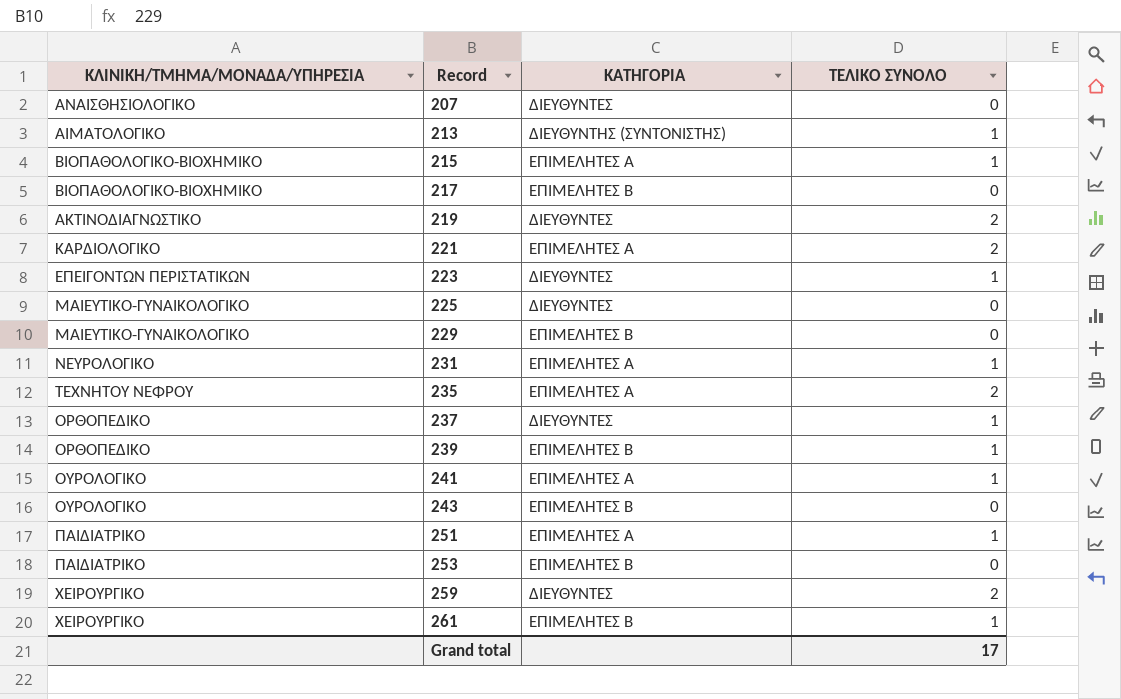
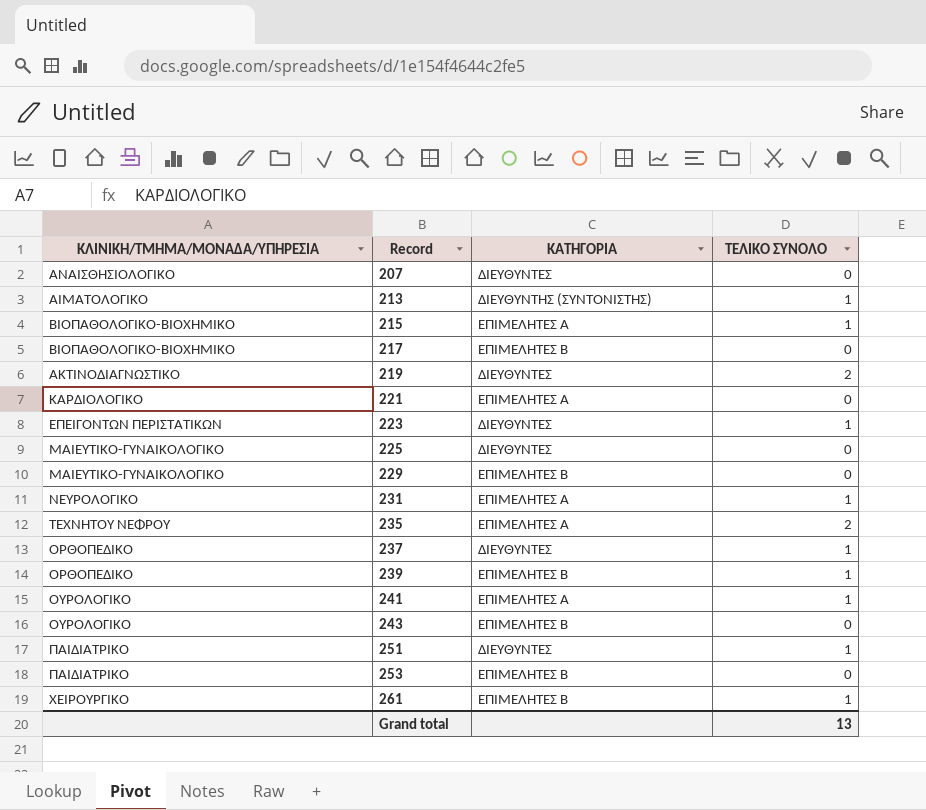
row 259: ΧΕΙΡΟΥΡΓΙΚΟ | ΔΙΕΥΘΥΝΤΕΣ | 2 -> none
221 | ΤΕΛΙΚΟ ΣΥΝΟΛΟ: 2 -> 0
251 | ΚΑΤΗΓΟΡΙΑ: ΕΠΙΜΕΛΗΤΕΣ Α -> ΔΙΕΥΘΥΝΤΕΣ
Grand total | ΤΕΛΙΚΟ ΣΥΝΟΛΟ: 17 -> 13

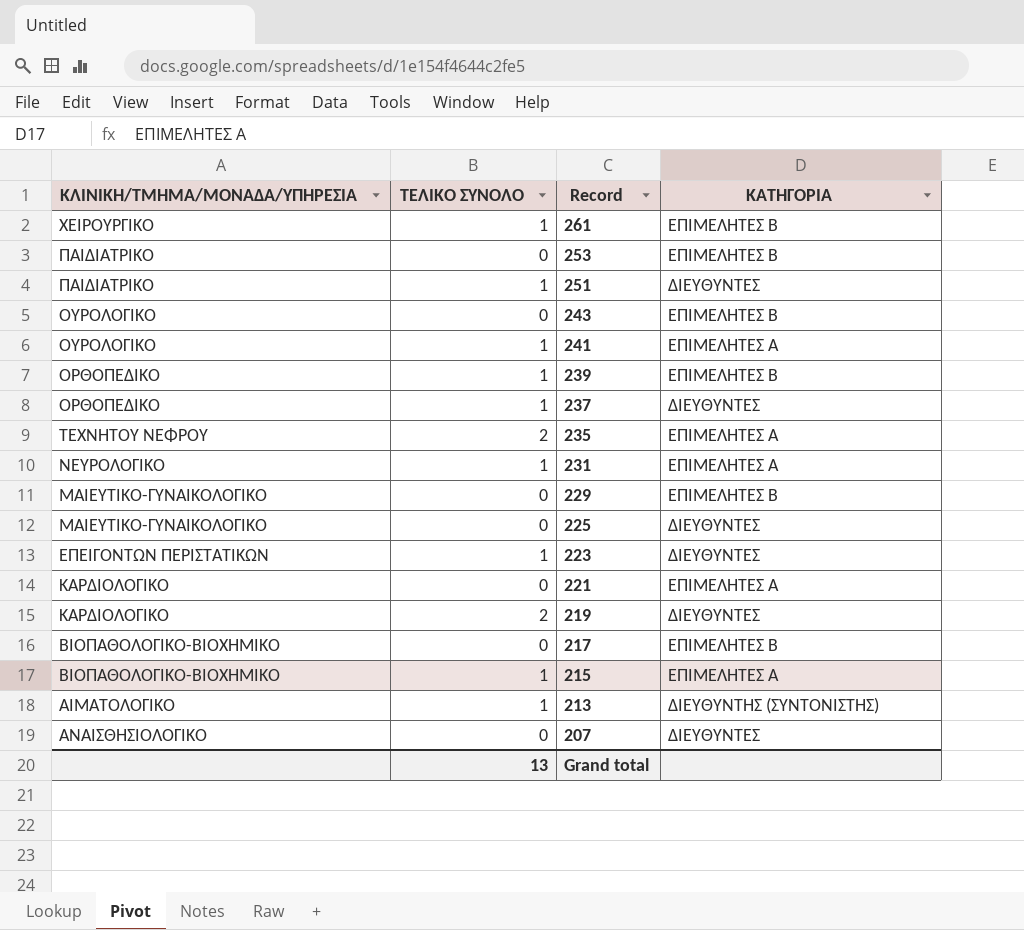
row order: Record ascending -> Record descending
column ΤΕΛΙΚΟ ΣΥΝΟΛΟ | position: 4 -> 2
219 | ΚΛΙΝΙΚΗ/ΤΜΗΜΑ/ΜΟΝΑΔΑ/ΥΠΗΡΕΣΙΑ: ΑΚΤΙΝΟΔΙΑΓΝΩΣΤΙΚΟ -> ΚΑΡΔΙΟΛΟΓΙΚΟ

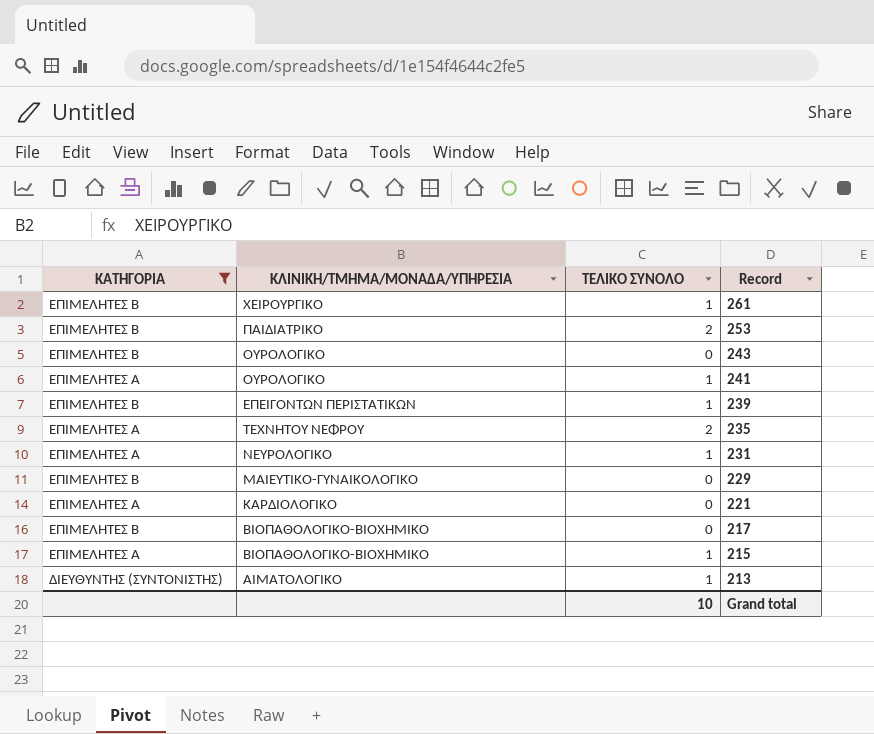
filter: none -> ΚΑΤΗΓΟΡΙΑ != ΔΙΕΥΘΥΝΤΕΣ
column ΚΑΤΗΓΟΡΙΑ | position: 4 -> 1
253 | ΤΕΛΙΚΟ ΣΥΝΟΛΟ: 0 -> 2
239 | ΚΛΙΝΙΚΗ/ΤΜΗΜΑ/ΜΟΝΑΔΑ/ΥΠΗΡΕΣΙΑ: ΟΡΘΟΠΕΔΙΚΟ -> ΕΠΕΙΓΟΝΤΩΝ ΠΕΡΙΣΤΑΤΙΚΩΝ
Grand total | ΤΕΛΙΚΟ ΣΥΝΟΛΟ: 13 -> 10

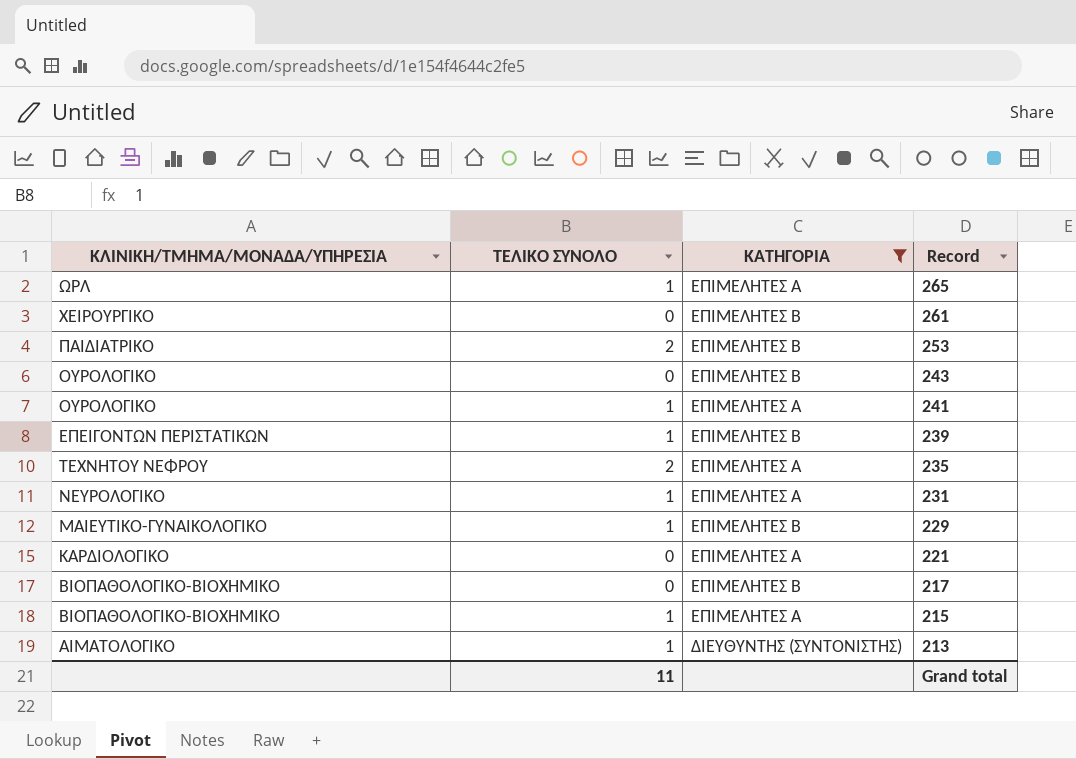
column ΚΑΤΗΓΟΡΙΑ | position: 1 -> 3
row 265: none -> ΩΡΛ | 1 | ΕΠΙΜΕΛΗΤΕΣ Α
261 | ΤΕΛΙΚΟ ΣΥΝΟΛΟ: 1 -> 0
229 | ΤΕΛΙΚΟ ΣΥΝΟΛΟ: 0 -> 1
Grand total | ΤΕΛΙΚΟ ΣΥΝΟΛΟ: 10 -> 11

